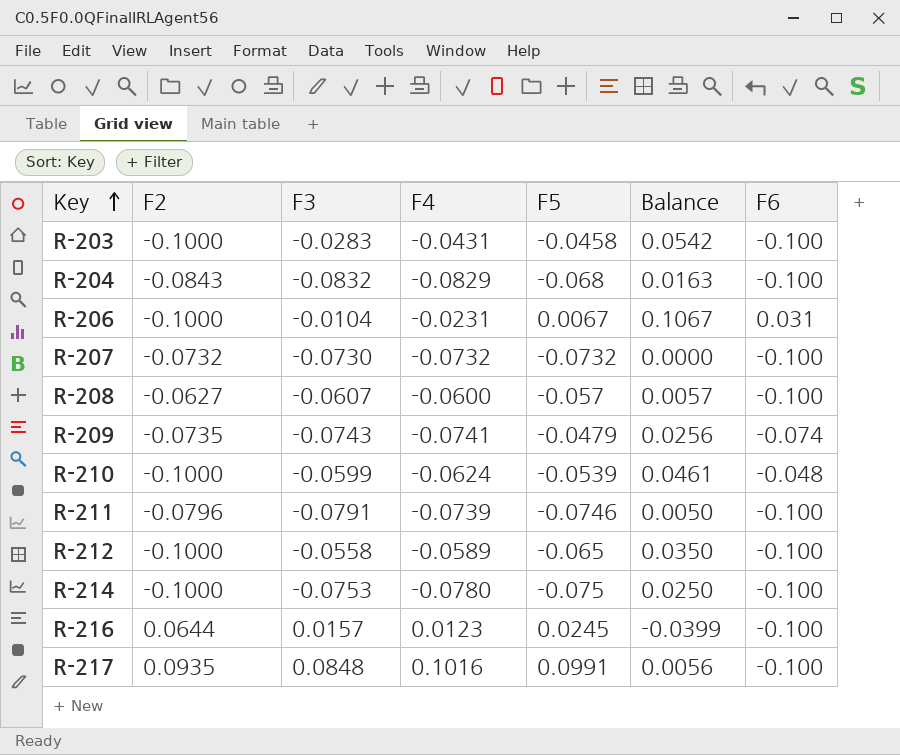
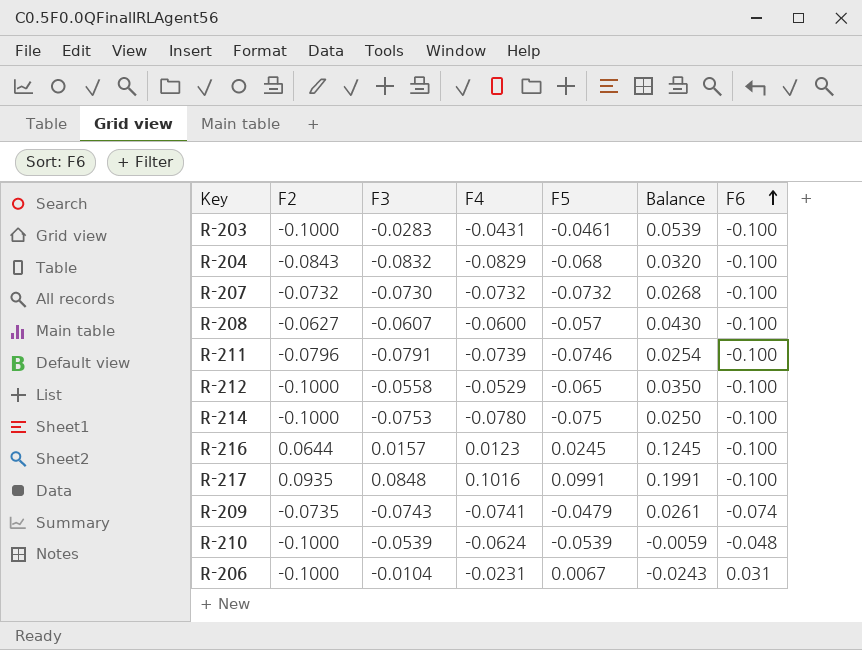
row order: Key ascending -> F6 ascending
column Balance | formula: [F5] - [F2] -> [F5] - [F6]
R-203 | F5: -0.0458 -> -0.0461
R-212 | F4: -0.0589 -> -0.0529
R-210 | F3: -0.0599 -> -0.0539

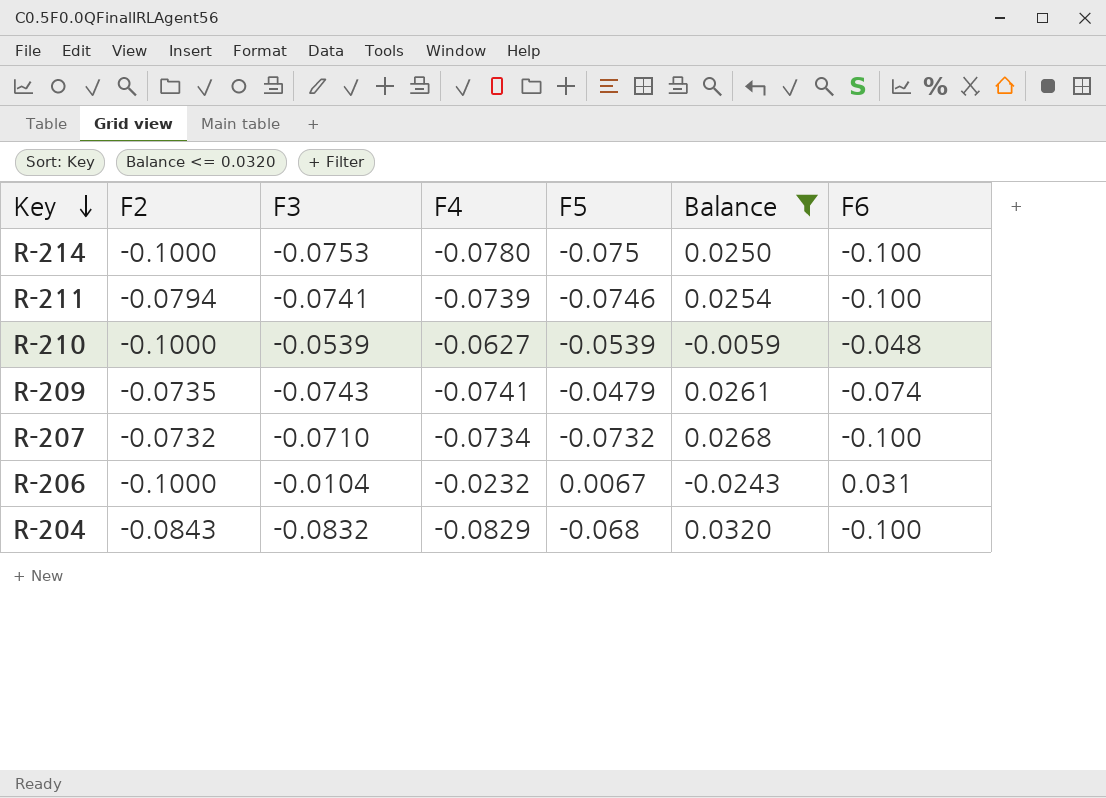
filter: none -> Balance <= 0.0320
row order: F6 ascending -> Key descending
R-211 | F2: -0.0796 -> -0.0794
R-211 | F3: -0.0791 -> -0.0741
R-210 | F4: -0.0624 -> -0.0627
R-207 | F3: -0.0730 -> -0.0710
R-207 | F4: -0.0732 -> -0.0734
R-206 | F4: -0.0231 -> -0.0232

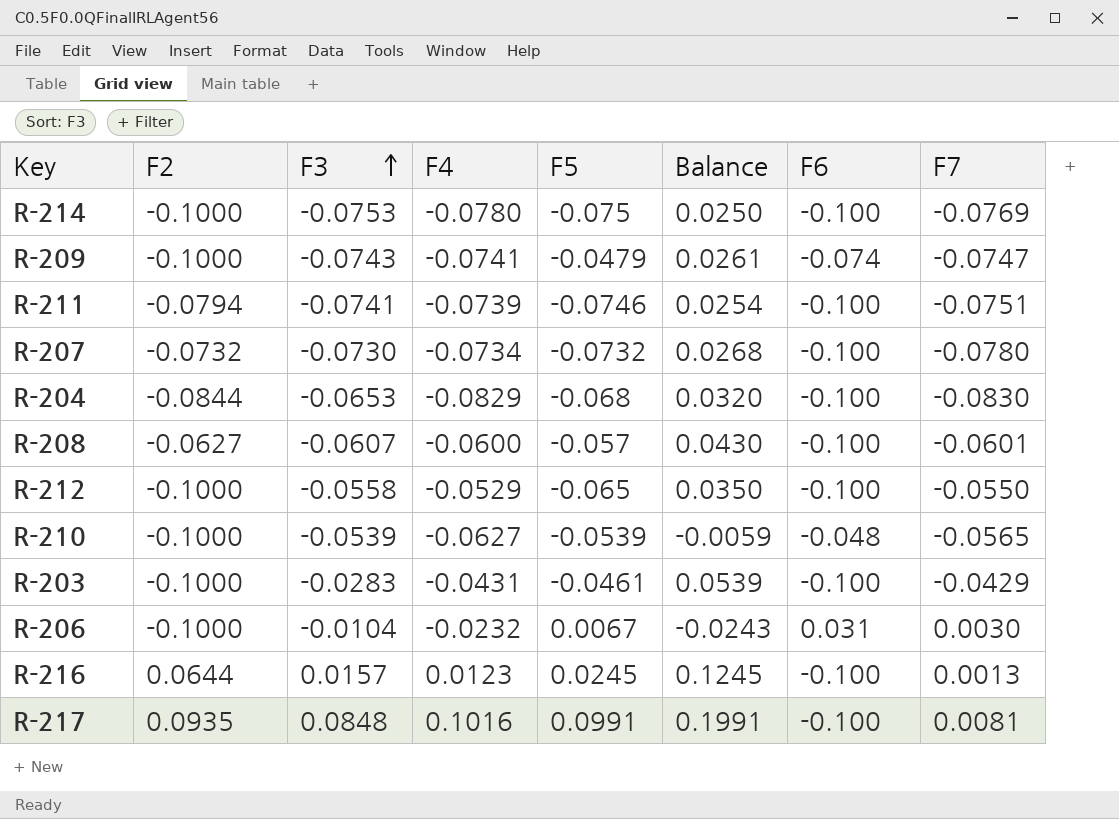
filter: Balance <= 0.0320 -> none
row order: Key descending -> F3 ascending
column F7 | position: none -> 8
R-209 | F2: -0.0735 -> -0.1000
R-207 | F3: -0.0710 -> -0.0730
R-204 | F2: -0.0843 -> -0.0844
R-204 | F3: -0.0832 -> -0.0653

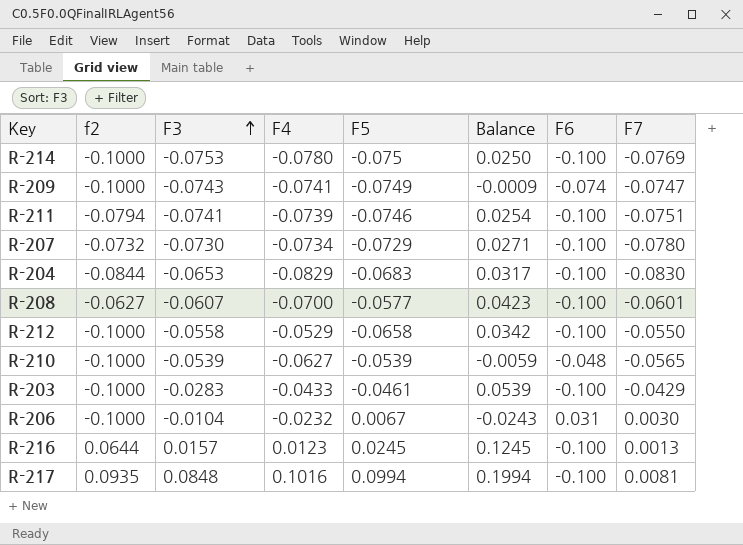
column name: F2 -> f2
R-209 | F5: -0.0479 -> -0.0749
R-209 | Balance: 0.0261 -> -0.0009
R-207 | F5: -0.0732 -> -0.0729
R-207 | Balance: 0.0268 -> 0.0271
R-204 | F5: -0.068 -> -0.0683
R-204 | Balance: 0.0320 -> 0.0317
R-208 | F4: -0.0600 -> -0.0700
R-208 | F5: -0.057 -> -0.0577
R-208 | Balance: 0.0430 -> 0.0423
R-212 | F5: -0.065 -> -0.0658
R-212 | Balance: 0.0350 -> 0.0342
R-203 | F4: -0.0431 -> -0.0433
R-217 | F5: 0.0991 -> 0.0994
R-217 | Balance: 0.1991 -> 0.1994

